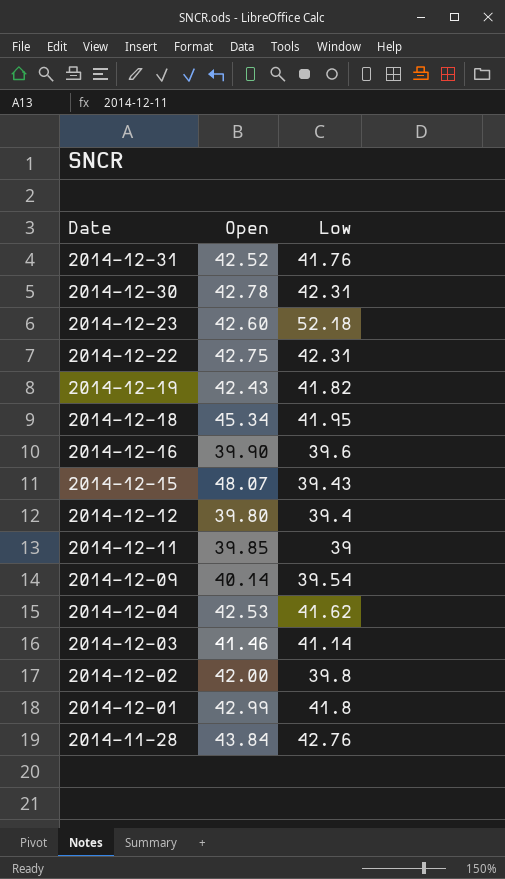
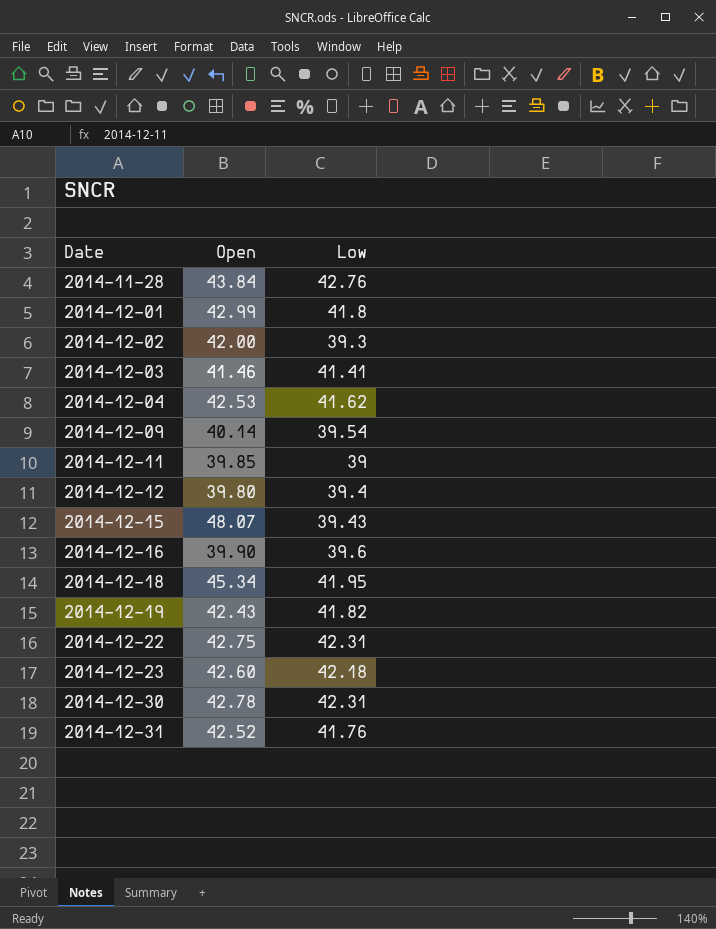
row order: Date descending -> Date ascending
2014-12-02 | Low: 39.8 -> 39.3
2014-12-03 | Low: 41.14 -> 41.41
2014-12-23 | Low: 52.18 -> 42.18

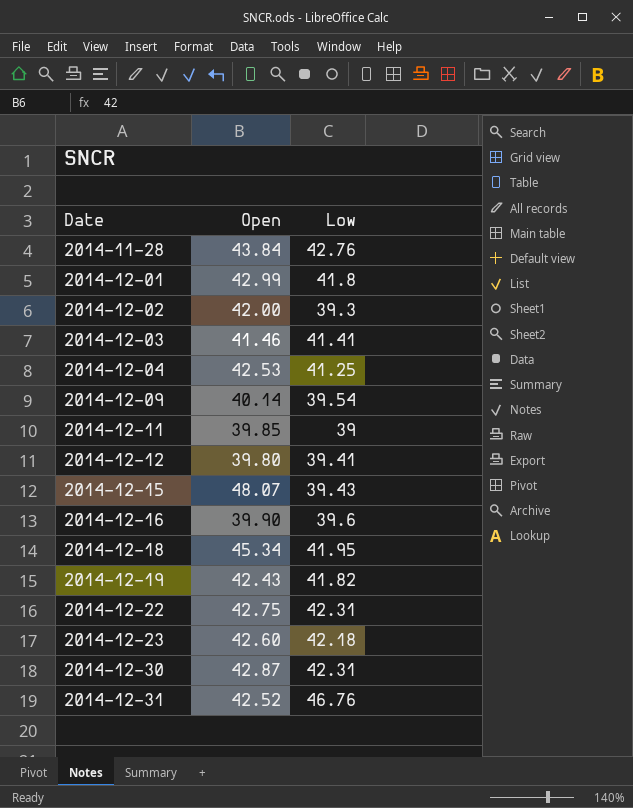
2014-12-04 | Low: 41.62 -> 41.25
2014-12-12 | Low: 39.4 -> 39.41
2014-12-30 | Open: 42.78 -> 42.87
2014-12-31 | Low: 41.76 -> 46.76

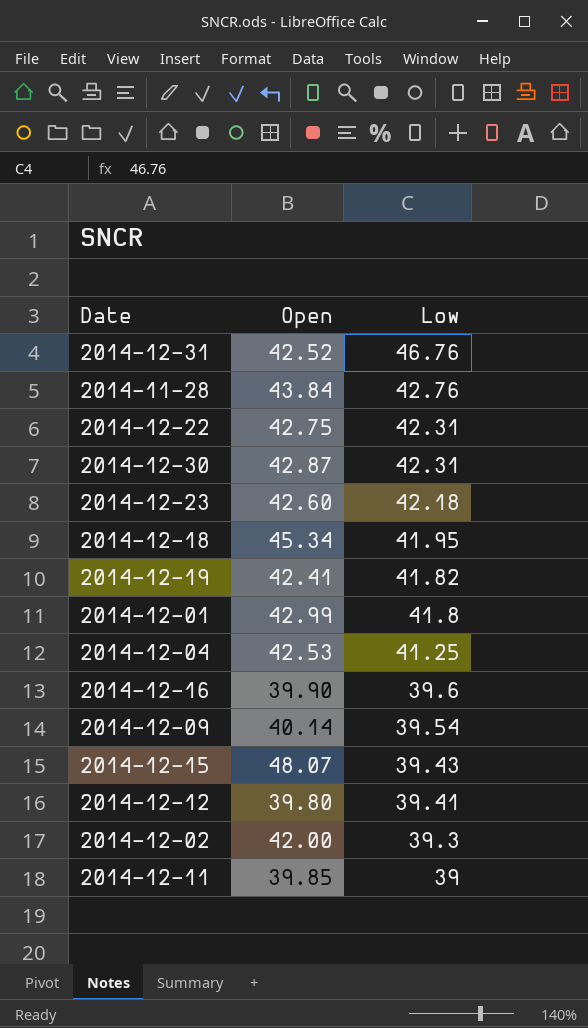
row order: Date ascending -> Low descending
row 2014-12-03: 41.46 | 41.41 -> none
2014-12-19 | Open: 42.43 -> 42.41

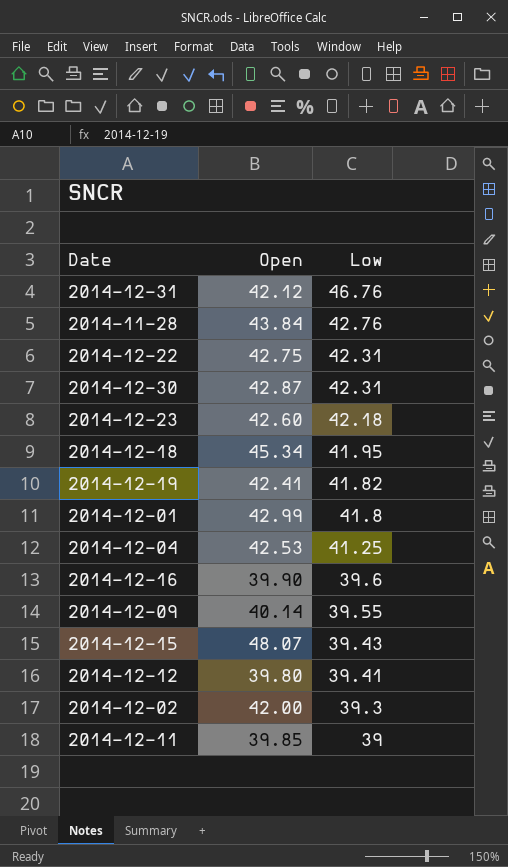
2014-12-31 | Open: 42.52 -> 42.12
2014-12-09 | Low: 39.54 -> 39.55

